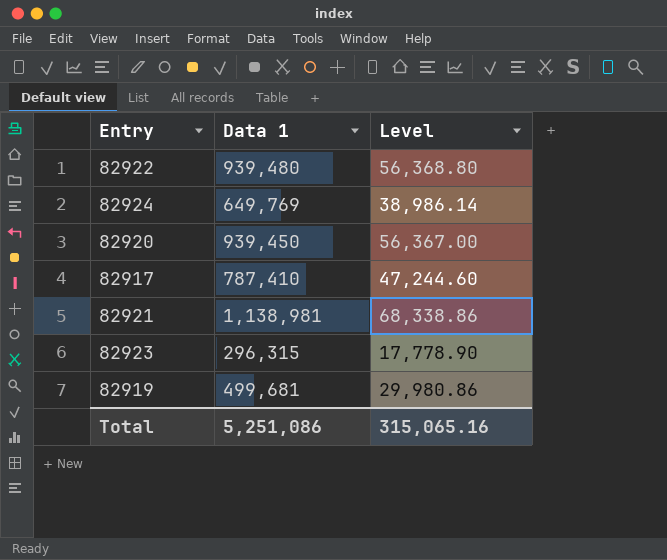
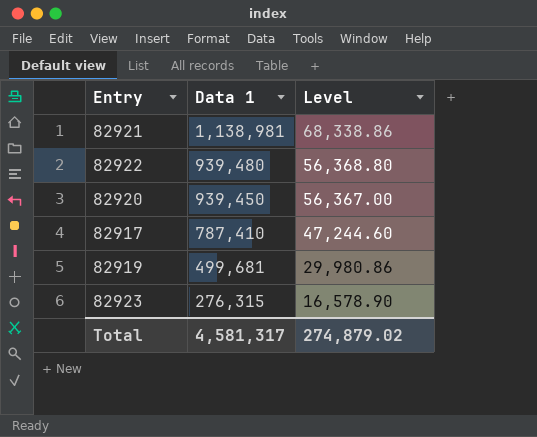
row order: none -> Data 1 descending
row 82924: 649,769 | 38,986.14 -> none
82923 | Data 1: 296,315 -> 276,315
82923 | Level: 17,778.90 -> 16,578.90
Total | Data 1: 5,251,086 -> 4,581,317
Total | Level: 315,065.16 -> 274,879.02

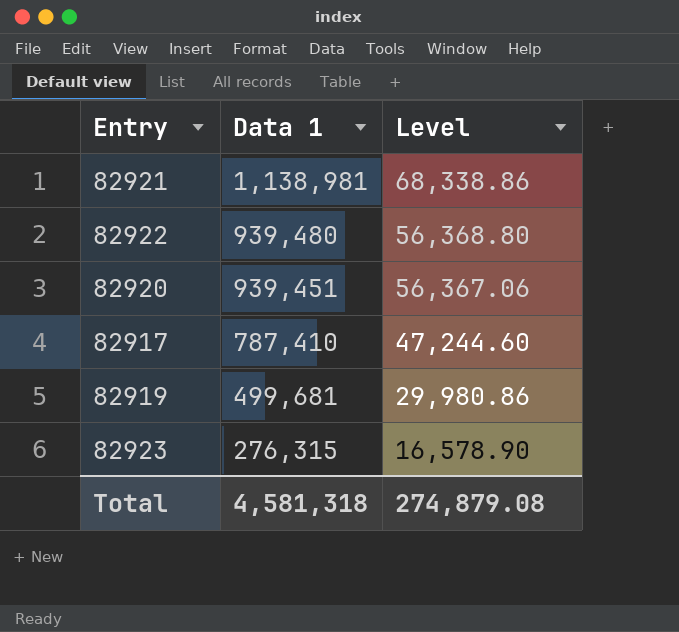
82920 | Data 1: 939,450 -> 939,451
82920 | Level: 56,367.00 -> 56,367.06
Total | Data 1: 4,581,317 -> 4,581,318
Total | Level: 274,879.02 -> 274,879.08

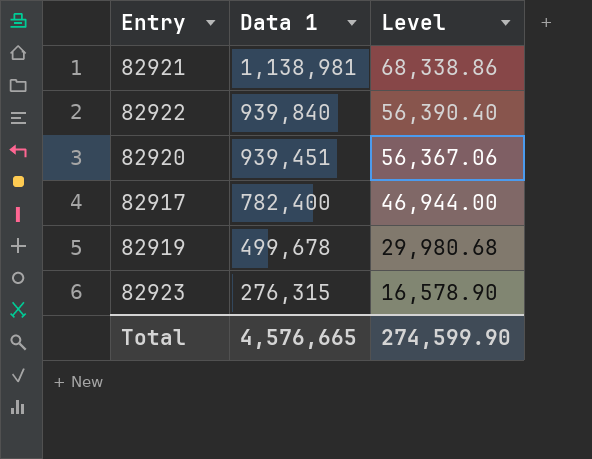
82922 | Data 1: 939,480 -> 939,840
82922 | Level: 56,368.80 -> 56,390.40
82917 | Data 1: 787,410 -> 782,400
82917 | Level: 47,244.60 -> 46,944.00
82919 | Data 1: 499,681 -> 499,678
82919 | Level: 29,980.86 -> 29,980.68
Total | Data 1: 4,581,318 -> 4,576,665
Total | Level: 274,879.08 -> 274,599.90

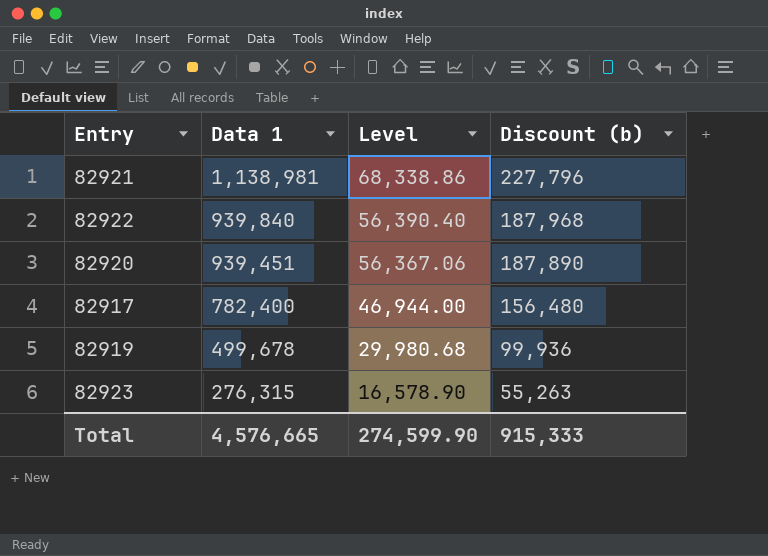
column Discount (b) | formula: none -> [Data 1] * 0.2

